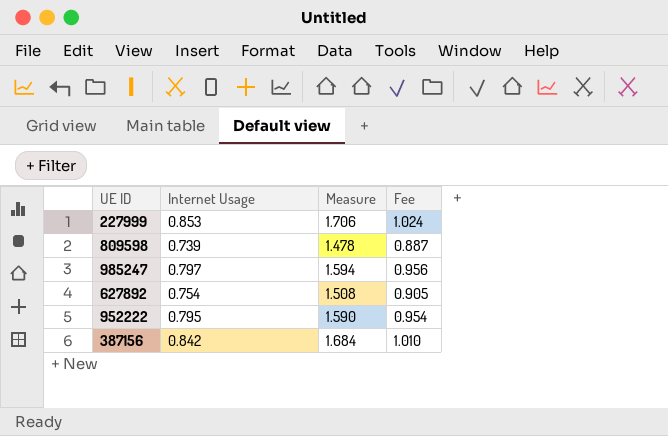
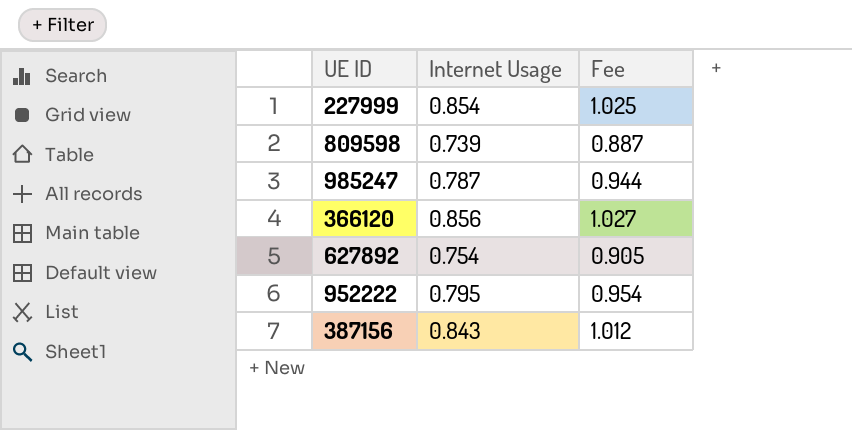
column Measure | formula: [Internet Usage] * 2 -> none
227999 | Internet Usage: 0.853 -> 0.854
227999 | Fee: 1.024 -> 1.025
985247 | Internet Usage: 0.797 -> 0.787
985247 | Fee: 0.956 -> 0.944
row 366120: none -> 0.856 | 1.027
387156 | Internet Usage: 0.842 -> 0.843
387156 | Fee: 1.010 -> 1.012

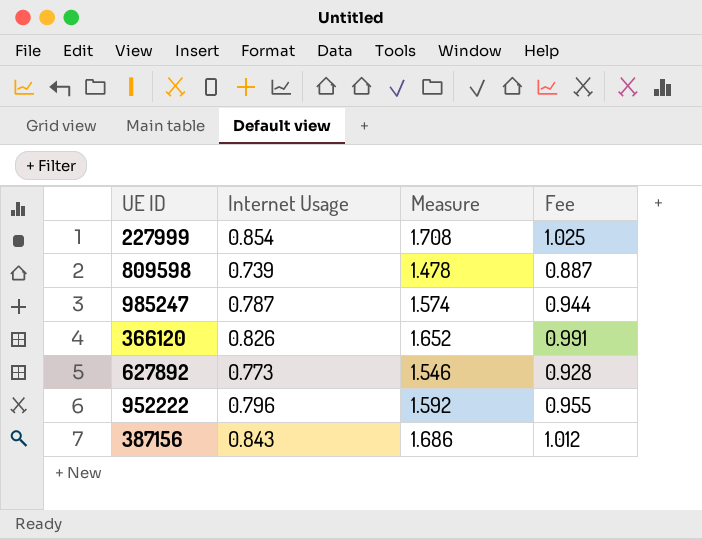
column Measure | formula: none -> [Internet Usage] * 2
366120 | Internet Usage: 0.856 -> 0.826
366120 | Fee: 1.027 -> 0.991
627892 | Internet Usage: 0.754 -> 0.773
627892 | Fee: 0.905 -> 0.928
952222 | Internet Usage: 0.795 -> 0.796
952222 | Fee: 0.954 -> 0.955

